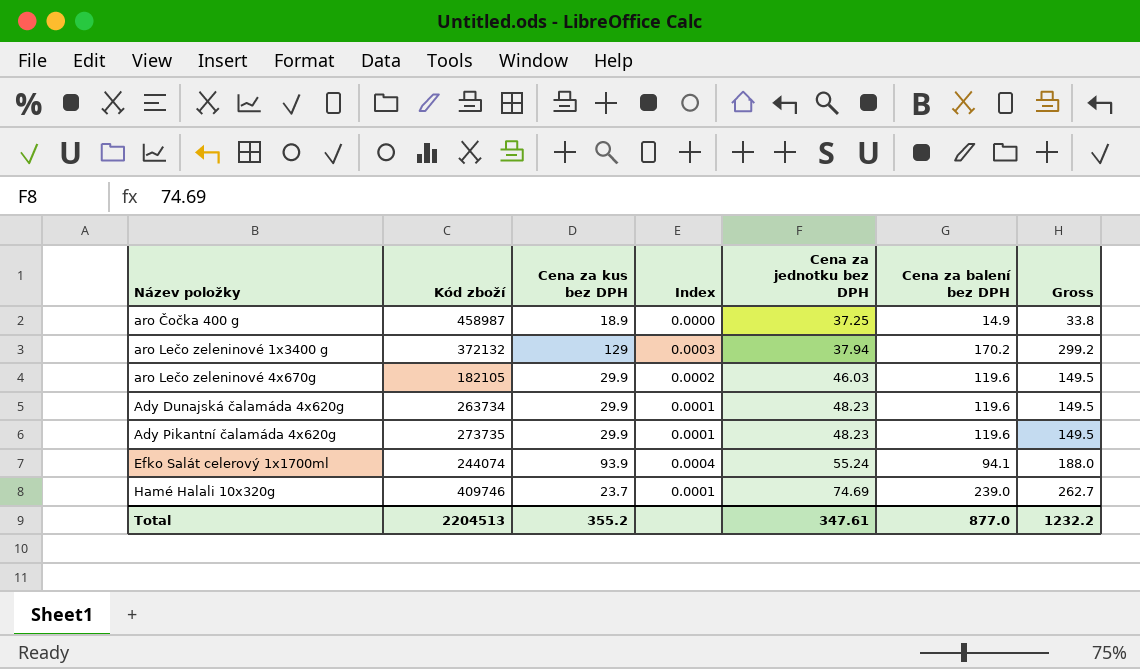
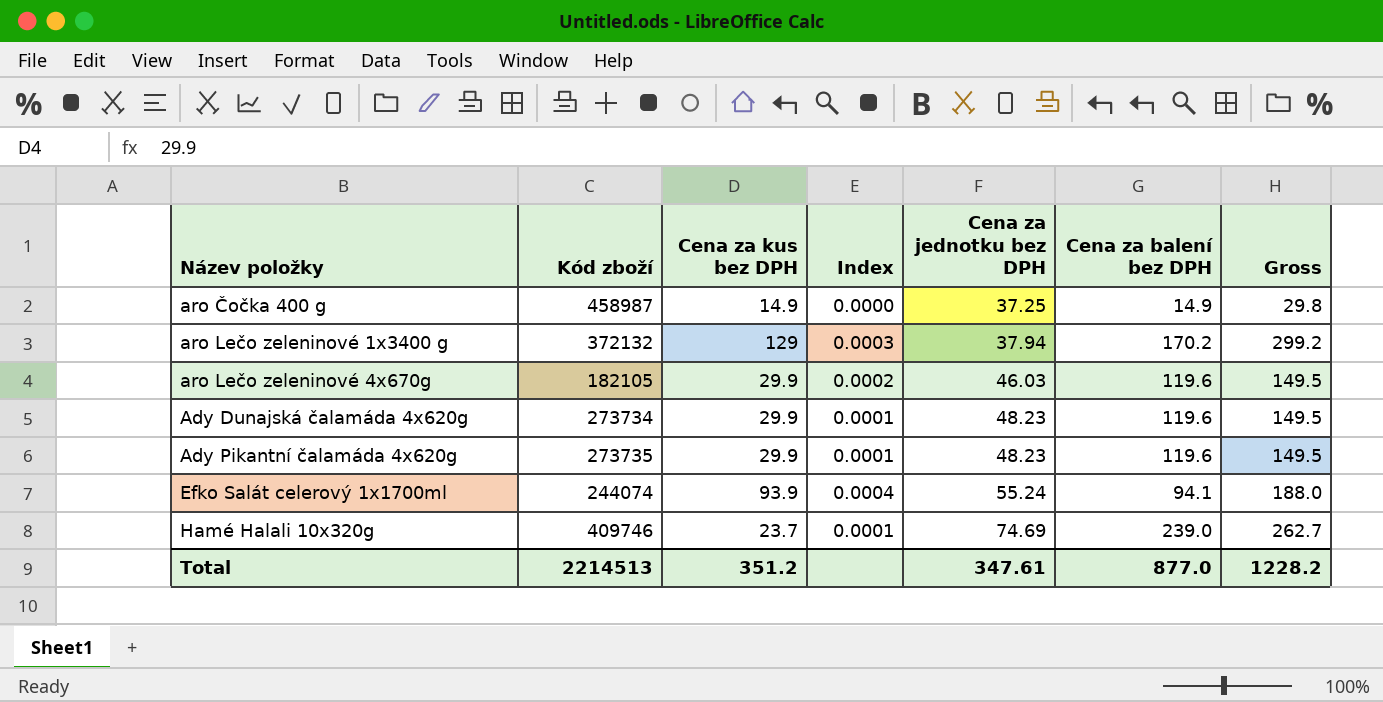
aro Čočka 400 g | Cena za kus bez DPH: 18.9 -> 14.9
aro Čočka 400 g | Gross: 33.8 -> 29.8
Ady Dunajská čalamáda 4x620g | Kód zboží: 263734 -> 273734
Total | Kód zboží: 2204513 -> 2214513
Total | Cena za kus bez DPH: 355.2 -> 351.2
Total | Gross: 1232.2 -> 1228.2

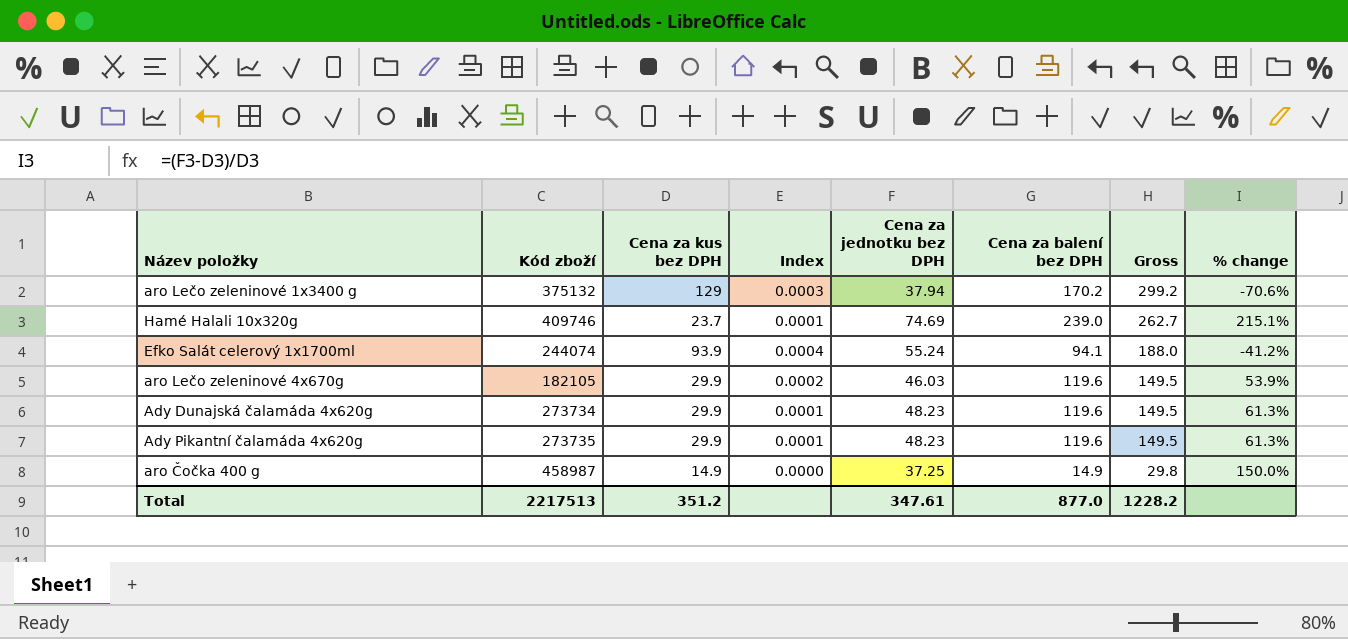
row order: Cena za jednotku bez DPH ascending -> Gross descending
column % change | formula: none -> ([Cena za jednotku bez DPH] - [Cena za kus bez DPH]) / [Cena za kus bez DPH]
aro Lečo zeleninové 1x3400 g | Kód zboží: 372132 -> 375132
Total | Kód zboží: 2214513 -> 2217513

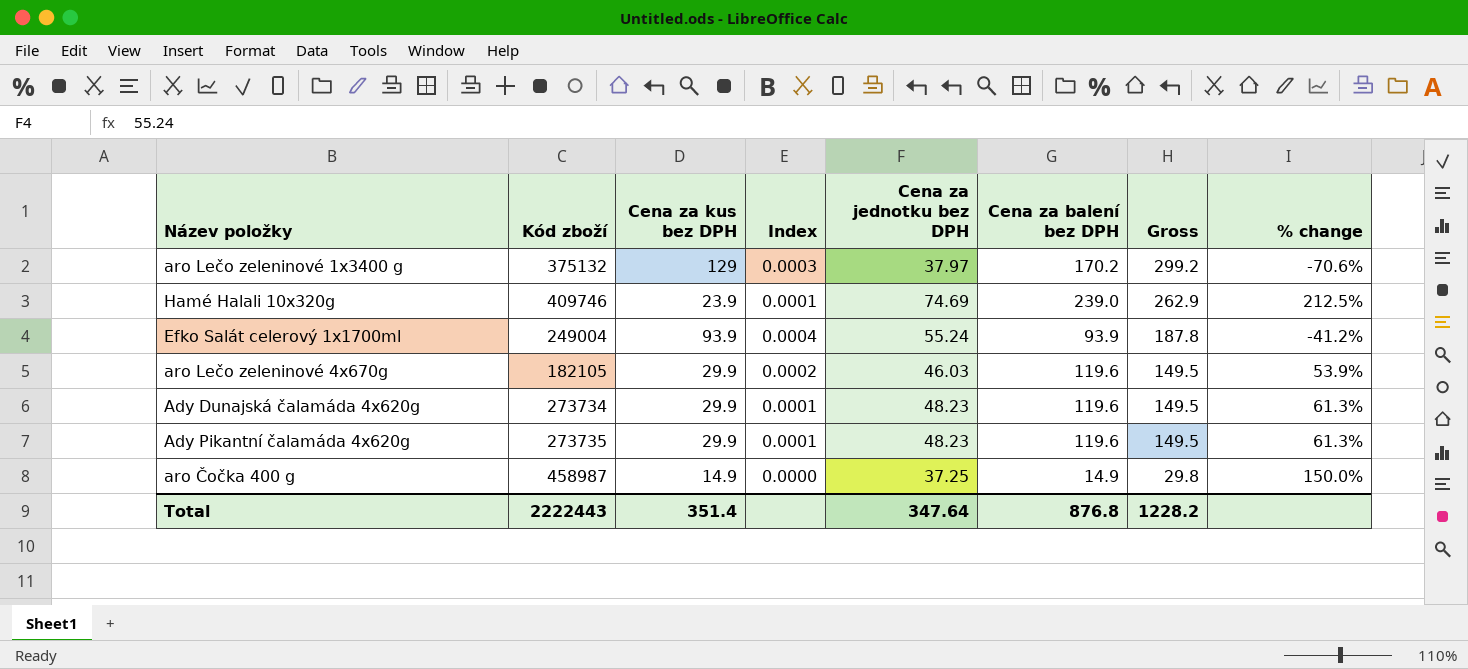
aro Lečo zeleninové 1x3400 g | Cena za jednotku bez DPH: 37.94 -> 37.97
Hamé Halali 10x320g | Cena za kus bez DPH: 23.7 -> 23.9
Hamé Halali 10x320g | Gross: 262.7 -> 262.9
Hamé Halali 10x320g | % change: 215.1% -> 212.5%
Efko Salát celerový 1x1700ml | Kód zboží: 244074 -> 249004
Efko Salát celerový 1x1700ml | Cena za balení bez DPH: 94.1 -> 93.9
Efko Salát celerový 1x1700ml | Gross: 188.0 -> 187.8
Total | Kód zboží: 2217513 -> 2222443
Total | Cena za kus bez DPH: 351.2 -> 351.4
Total | Cena za jednotku bez DPH: 347.61 -> 347.64
Total | Cena za balení bez DPH: 877.0 -> 876.8

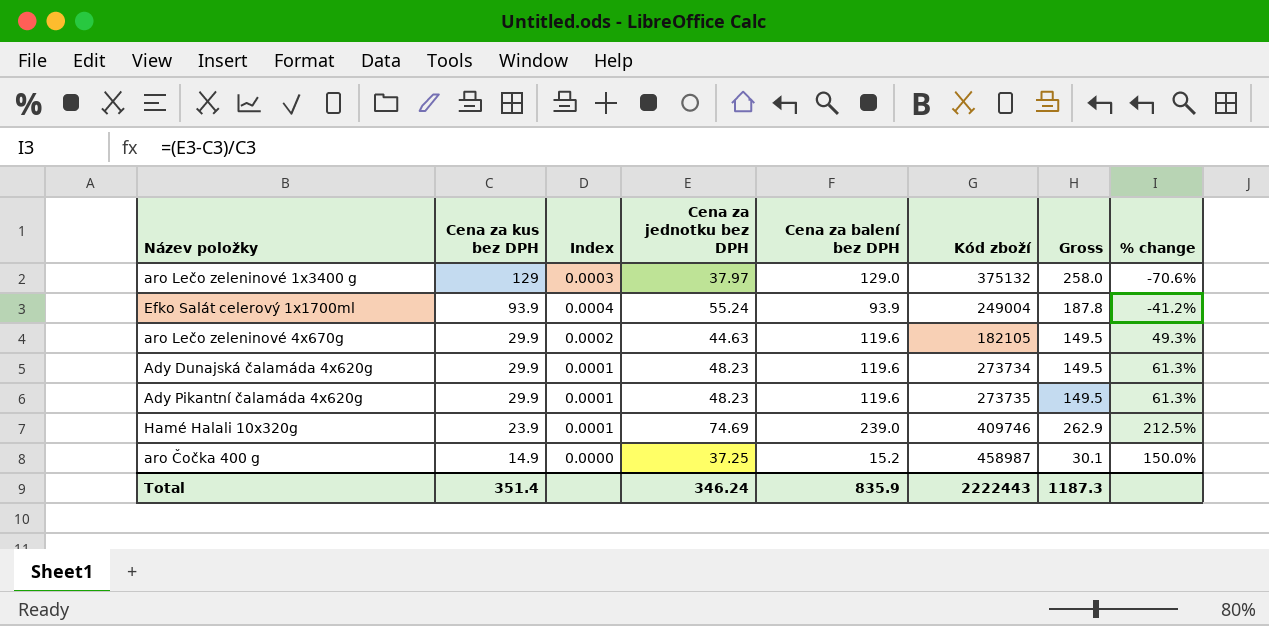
row order: Gross descending -> Cena za kus bez DPH descending
column Kód zboží | position: 2 -> 6
aro Lečo zeleninové 1x3400 g | Cena za balení bez DPH: 170.2 -> 129.0
aro Lečo zeleninové 1x3400 g | Gross: 299.2 -> 258.0
aro Lečo zeleninové 4x670g | Cena za jednotku bez DPH: 46.03 -> 44.63
aro Lečo zeleninové 4x670g | % change: 53.9% -> 49.3%
aro Čočka 400 g | Cena za balení bez DPH: 14.9 -> 15.2
aro Čočka 400 g | Gross: 29.8 -> 30.1
Total | Cena za jednotku bez DPH: 347.64 -> 346.24
Total | Cena za balení bez DPH: 876.8 -> 835.9
Total | Gross: 1228.2 -> 1187.3

